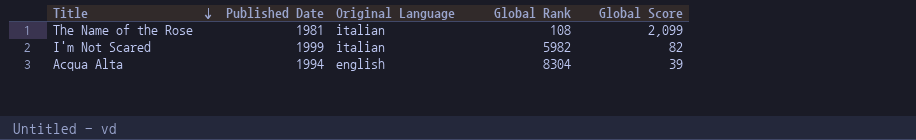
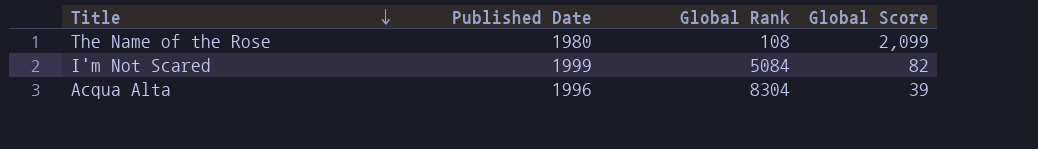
column Original Language | position: 3 -> none
The Name of the Rose | Published Date: 1981 -> 1980
I'm Not Scared | Global Rank: 5982 -> 5084
Acqua Alta | Published Date: 1994 -> 1996

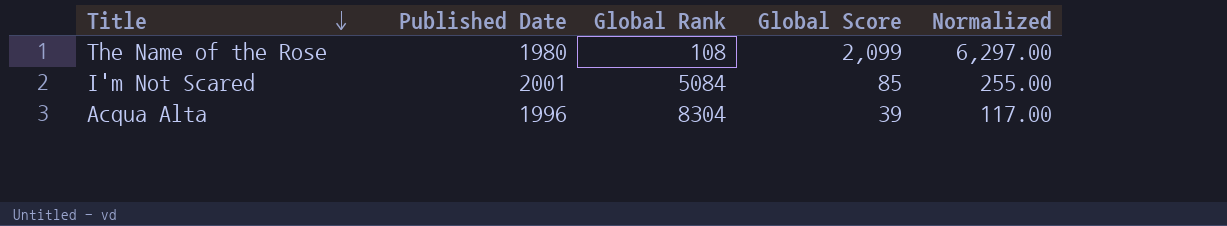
column Normalized | formula: none -> [Global Score] * 3
I'm Not Scared | Published Date: 1999 -> 2001
I'm Not Scared | Global Score: 82 -> 85

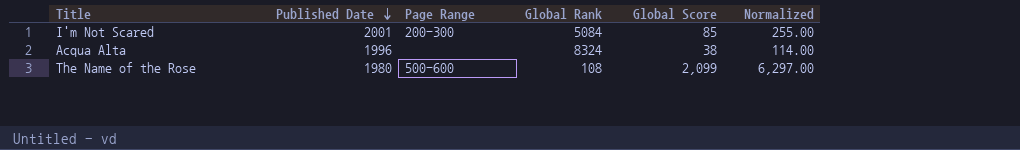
row order: Title descending -> Published Date descending
column Page Range | position: none -> 3
Acqua Alta | Global Rank: 8304 -> 8324
Acqua Alta | Global Score: 39 -> 38
Acqua Alta | Normalized: 117.00 -> 114.00

